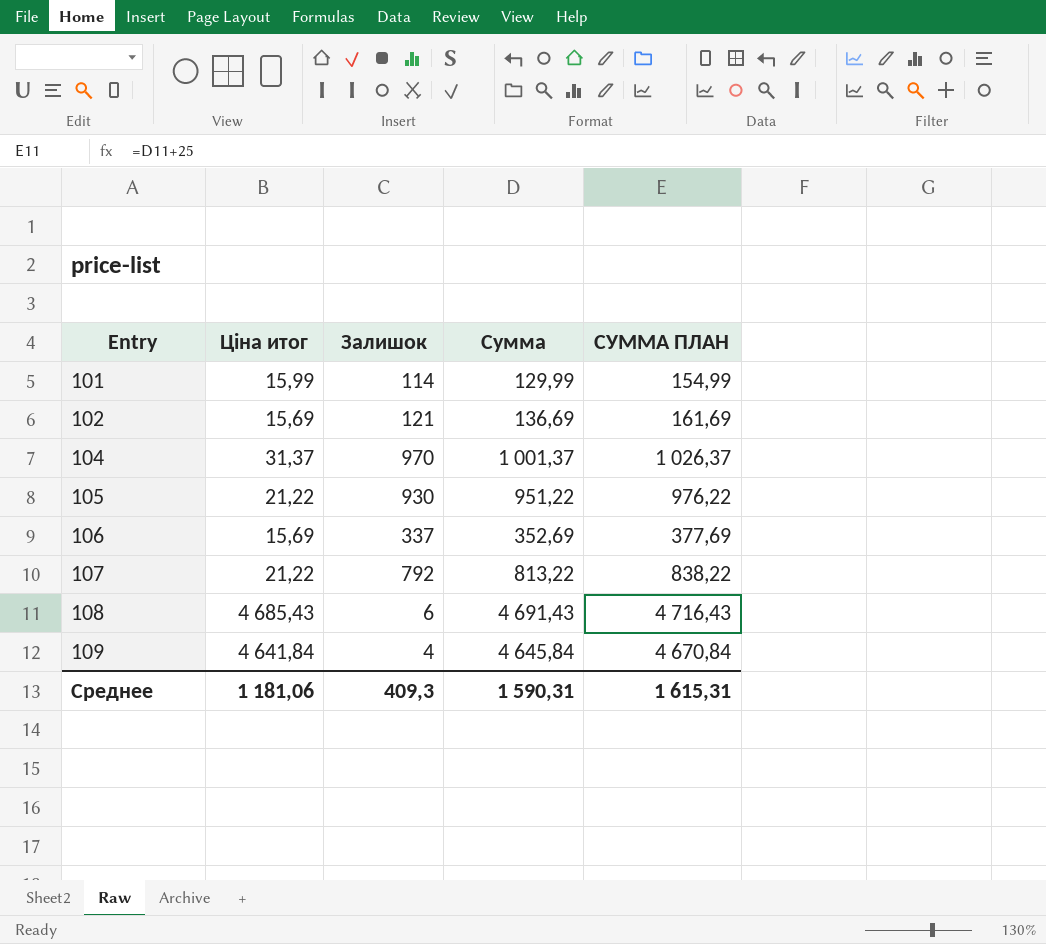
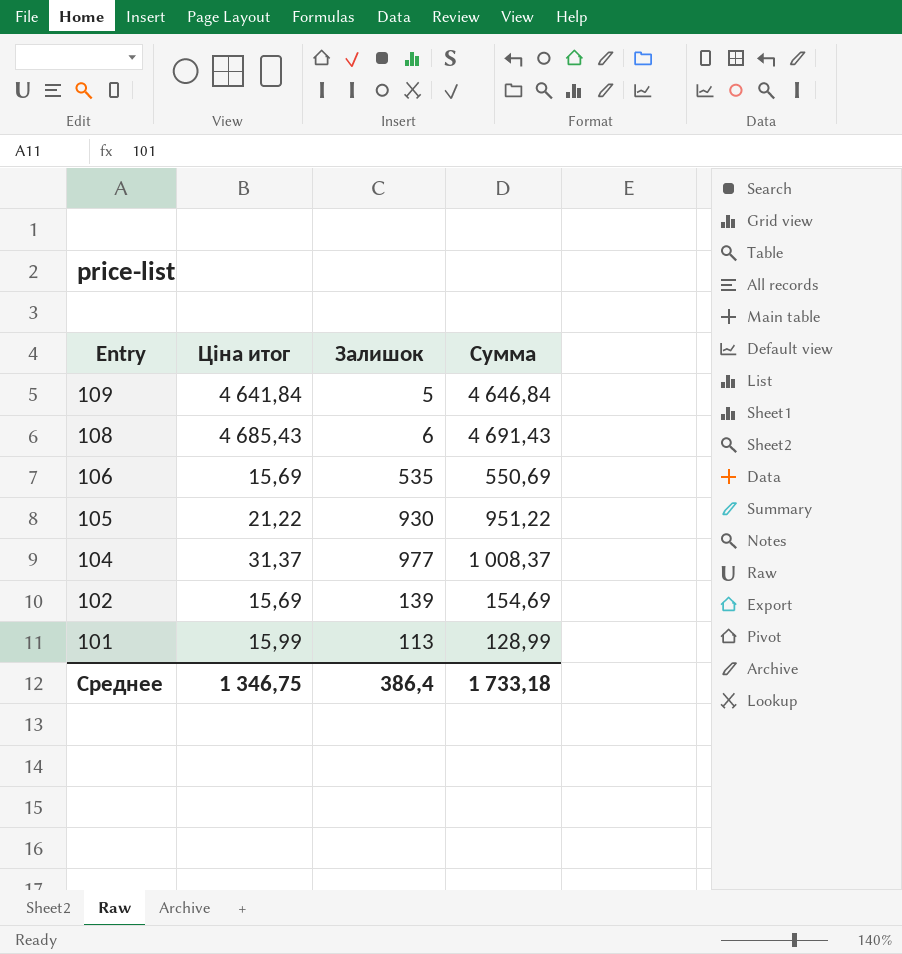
row order: Entry ascending -> Entry descending
column СУММА ПЛАН | formula: [Сумма] + 25 -> none
row 107: 21,22 | 792 | 813,22 | 838,22 -> none
109 | Залишок: 4 -> 5
109 | Сумма: 4 645,84 -> 4 646,84
106 | Залишок: 337 -> 535
106 | Сумма: 352,69 -> 550,69
104 | Залишок: 970 -> 977
104 | Сумма: 1 001,37 -> 1 008,37
102 | Залишок: 121 -> 139
102 | Сумма: 136,69 -> 154,69
101 | Залишок: 114 -> 113
101 | Сумма: 129,99 -> 128,99
Среднее | Ціна итог: 1 181,06 -> 1 346,75
Среднее | Залишок: 409,3 -> 386,4
Среднее | Сумма: 1 590,31 -> 1 733,18

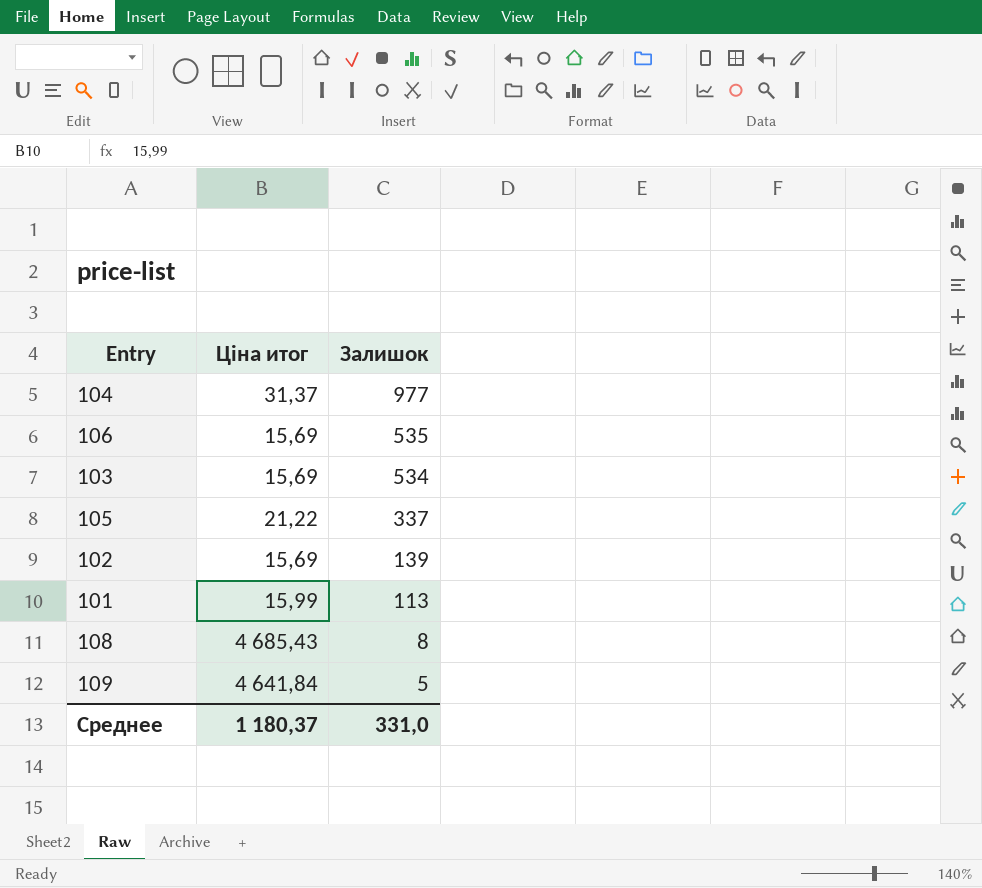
row order: Entry descending -> Залишок descending
column Сумма | formula: [Ціна итог] + [Залишок] -> none
row 103: none -> 15,69 | 534
105 | Залишок: 930 -> 337
108 | Залишок: 6 -> 8
Среднее | Ціна итог: 1 346,75 -> 1 180,37
Среднее | Залишок: 386,4 -> 331,0

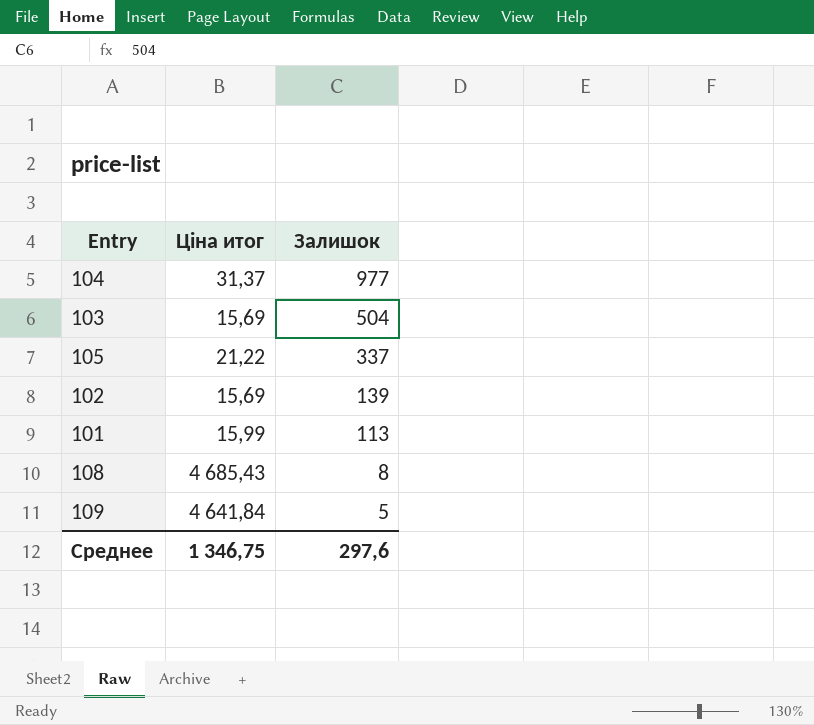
row 106: 15,69 | 535 -> none
103 | Залишок: 534 -> 504
Среднее | Ціна итог: 1 180,37 -> 1 346,75
Среднее | Залишок: 331,0 -> 297,6

